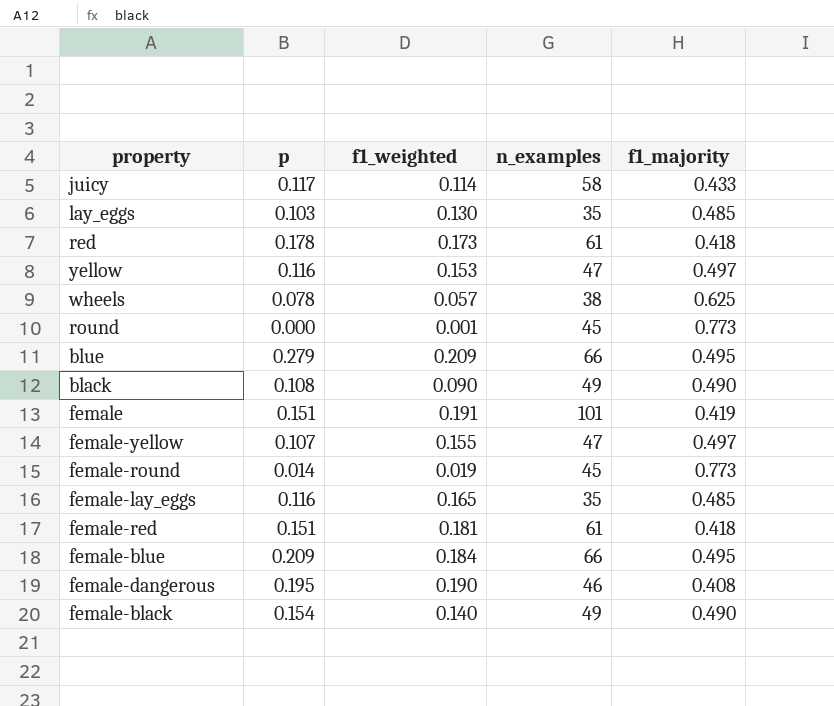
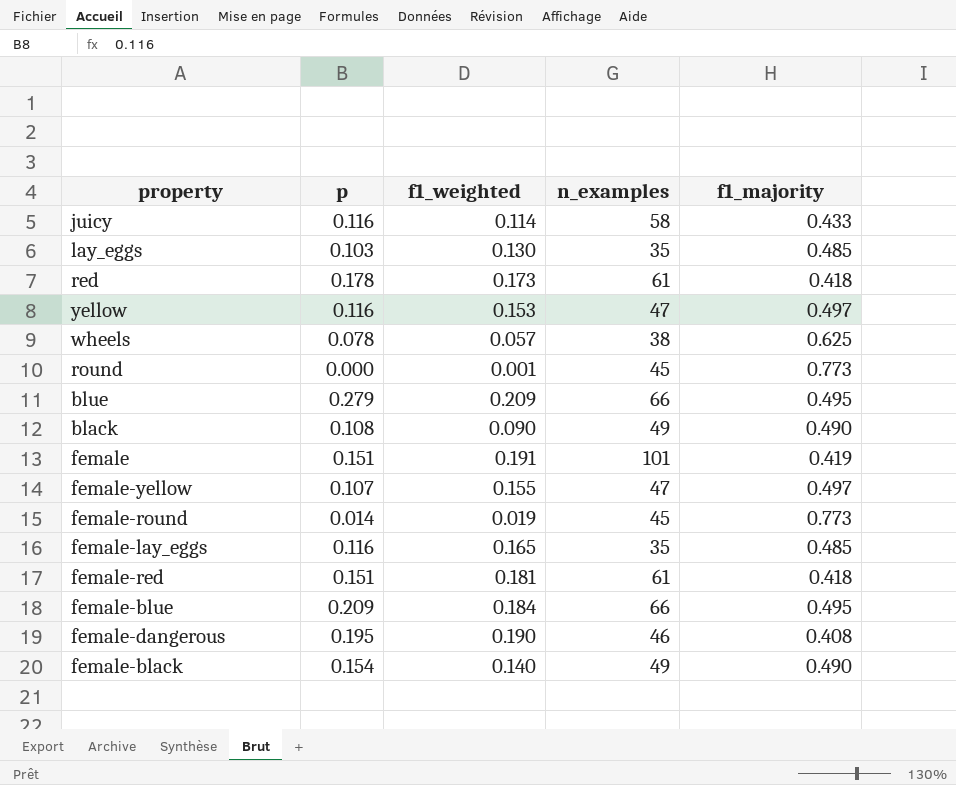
juicy | p: 0.117 -> 0.116

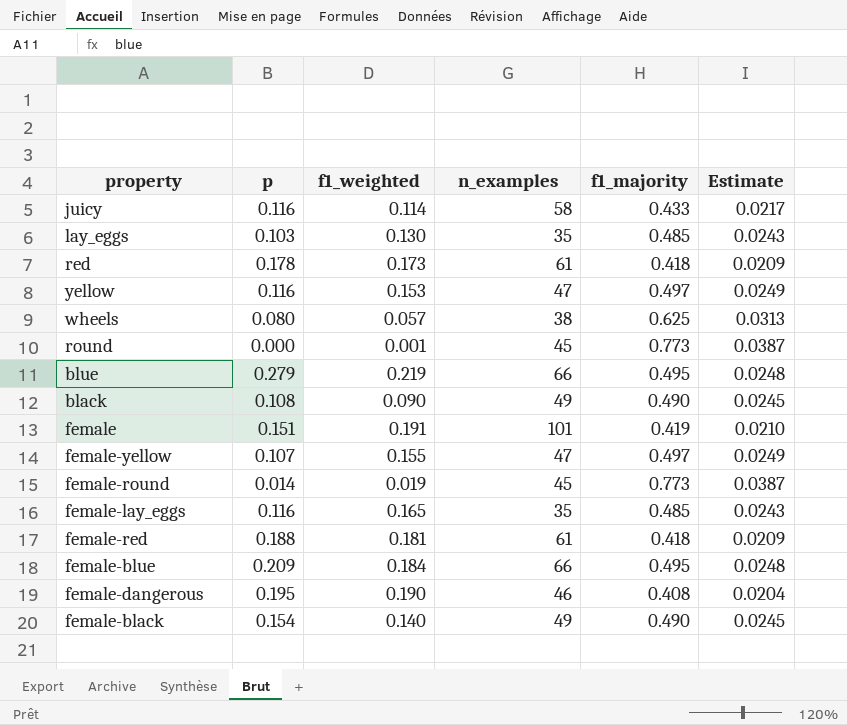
column Estimate | formula: none -> [f1_majority] * 0.05
wheels | p: 0.078 -> 0.080
blue | f1_weighted: 0.209 -> 0.219
female-red | p: 0.151 -> 0.188

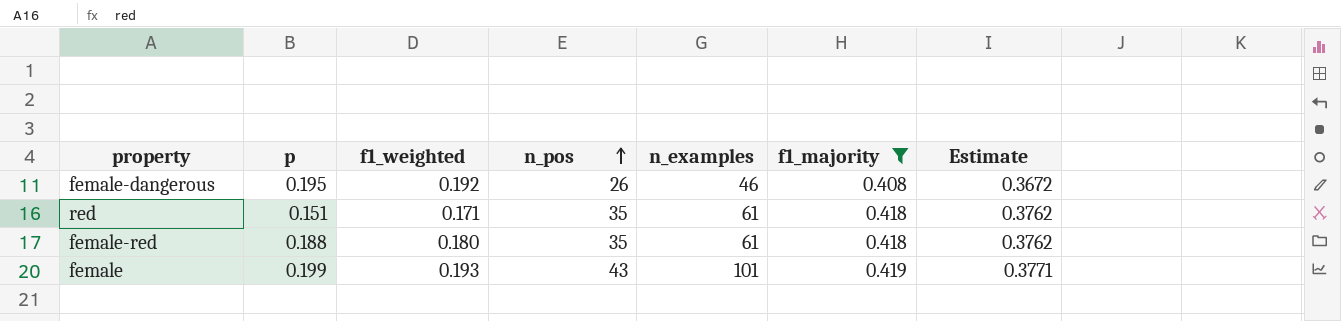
filter: none -> f1_majority <= 0.419
row order: none -> n_pos ascending
column n_pos | position: none -> 4
column Estimate | formula: [f1_majority] * 0.05 -> [f1_majority] * 0.9
female-dangerous | f1_weighted: 0.190 -> 0.192
red | p: 0.178 -> 0.151
red | f1_weighted: 0.173 -> 0.171
female-red | f1_weighted: 0.181 -> 0.180
female | p: 0.151 -> 0.199
female | f1_weighted: 0.191 -> 0.193

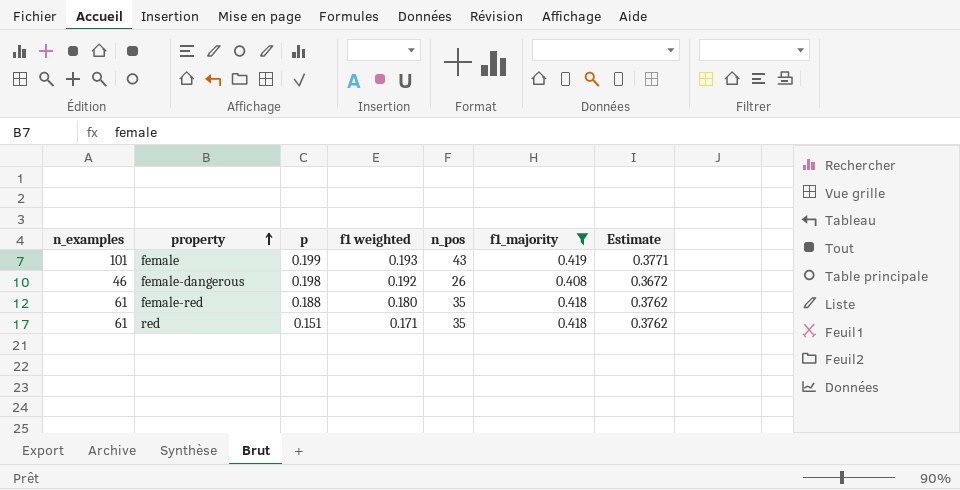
row order: n_pos ascending -> property ascending
column n_examples | position: 5 -> 1
column name: f1_weighted -> f1 weighted
female-dangerous | p: 0.195 -> 0.198

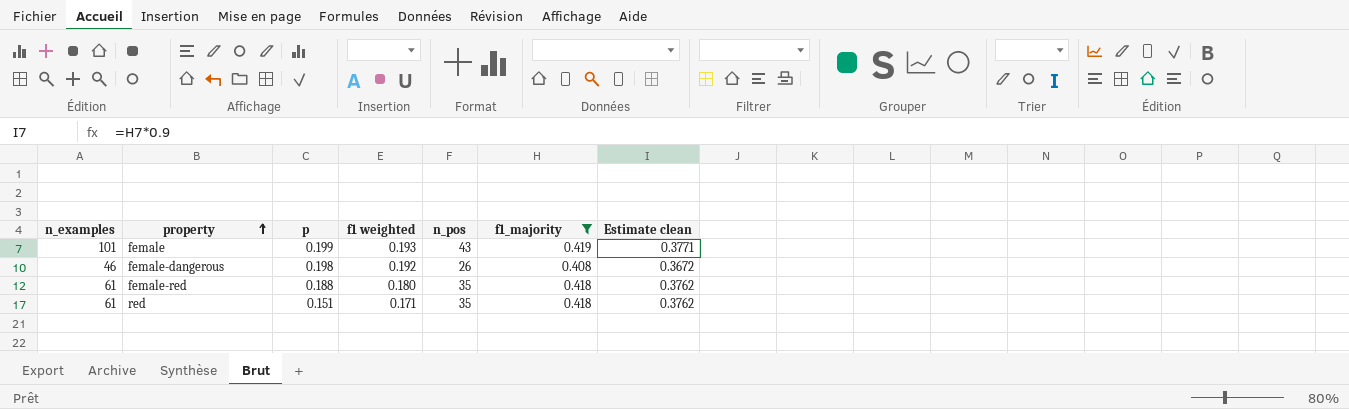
column name: Estimate -> Estimate clean

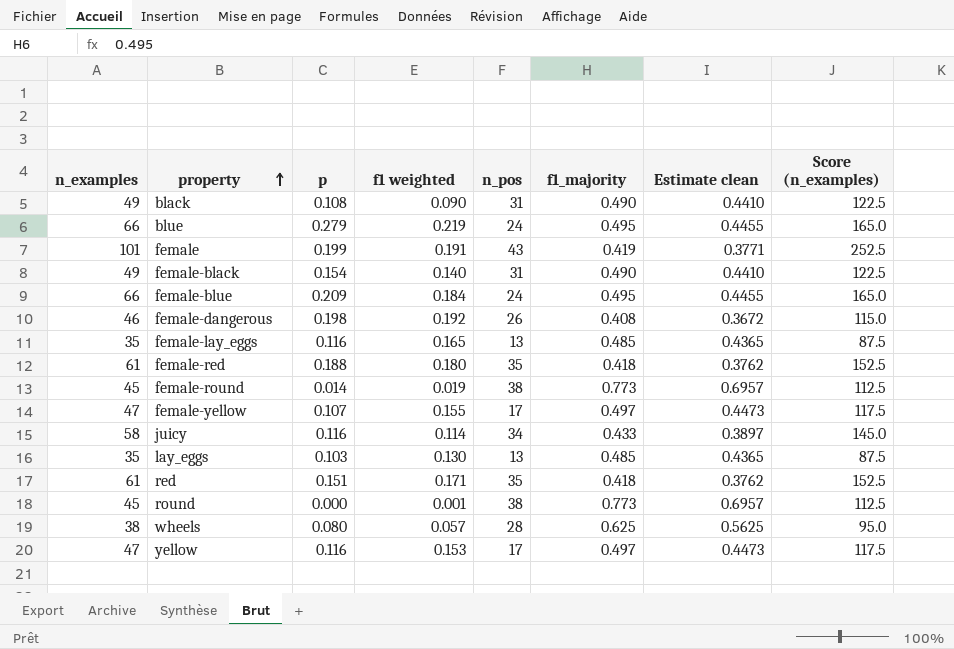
filter: f1_majority <= 0.419 -> none
column Score (n_examples) | formula: none -> [n_examples] * 2.5
female | f1 weighted: 0.193 -> 0.191

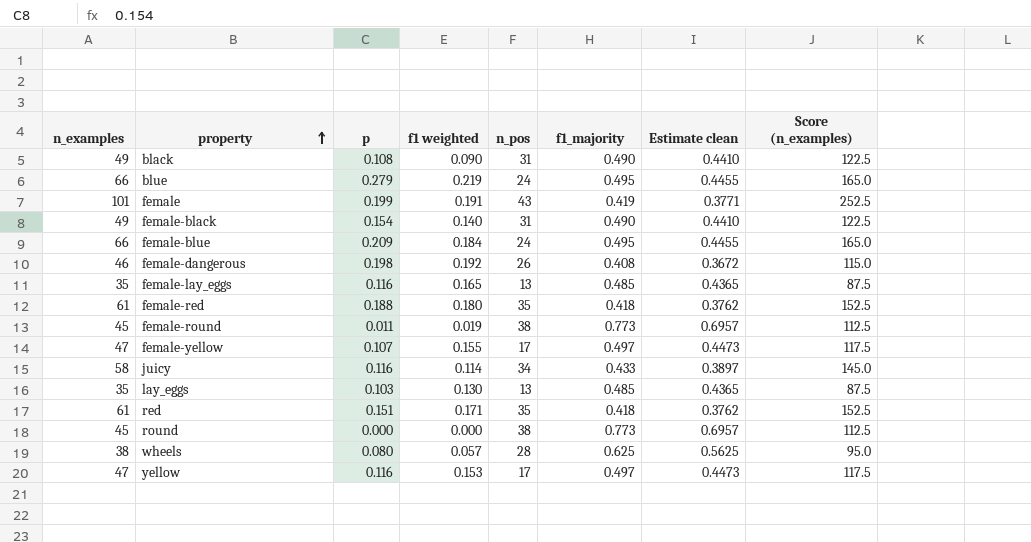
female-round | p: 0.014 -> 0.011
round | f1 weighted: 0.001 -> 0.000

